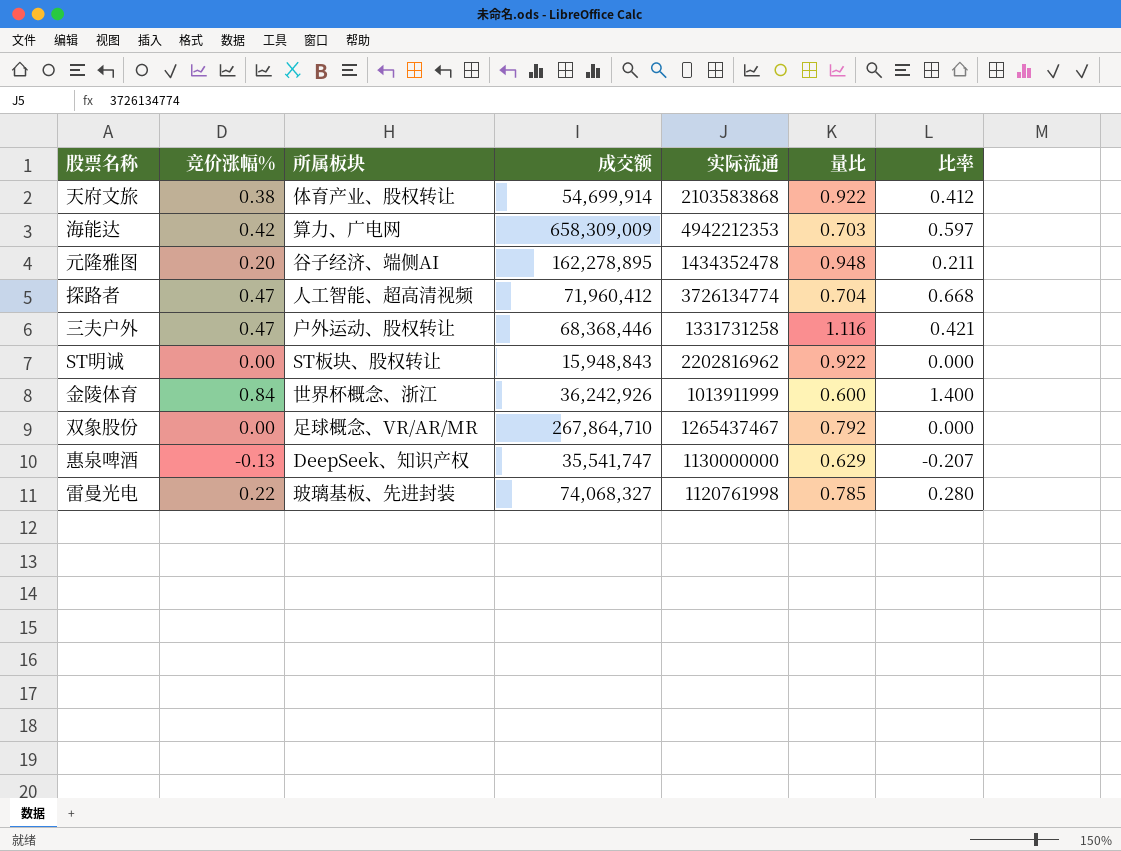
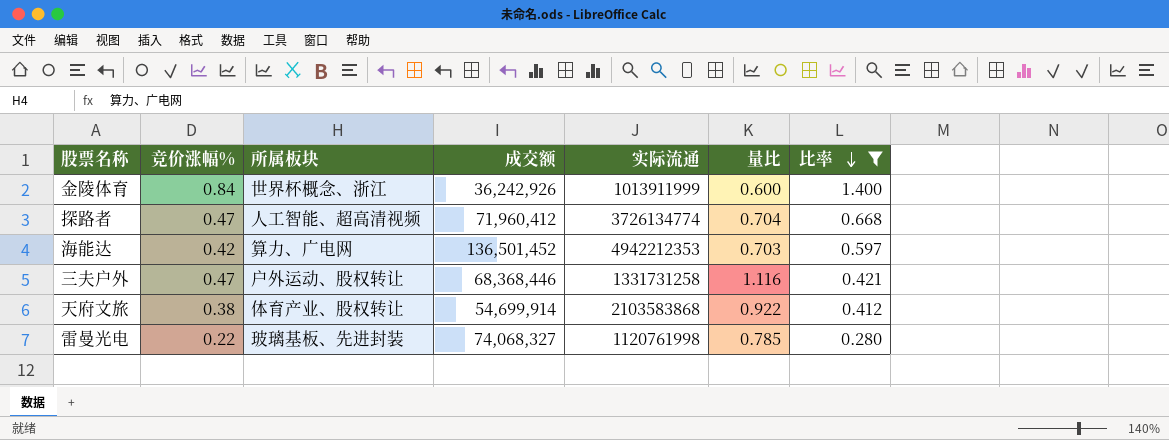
filter: none -> 比率 >= 0.280
row order: none -> 比率 descending
海能达 | 成交额: 658,309,009 -> 136,501,452

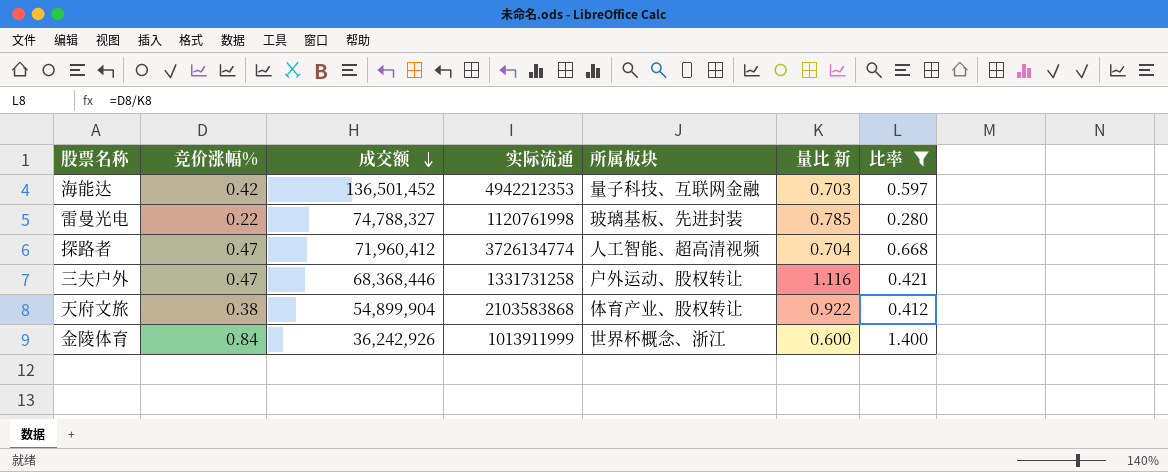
row order: 比率 descending -> 成交额 descending
column 所属板块 | position: 3 -> 5
column name: 量比 -> 量比 新
海能达 | 所属板块: 算力、广电网 -> 量子科技、互联网金融
雷曼光电 | 成交额: 74,068,327 -> 74,788,327
天府文旅 | 成交额: 54,699,914 -> 54,899,904

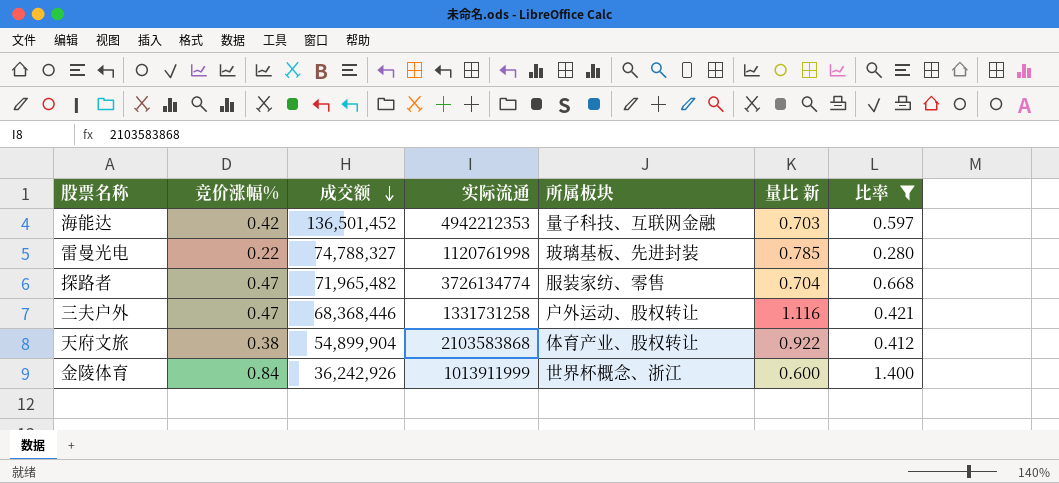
探路者 | 成交额: 71,960,412 -> 71,965,482
探路者 | 所属板块: 人工智能、超高清视频 -> 服装家纺、零售

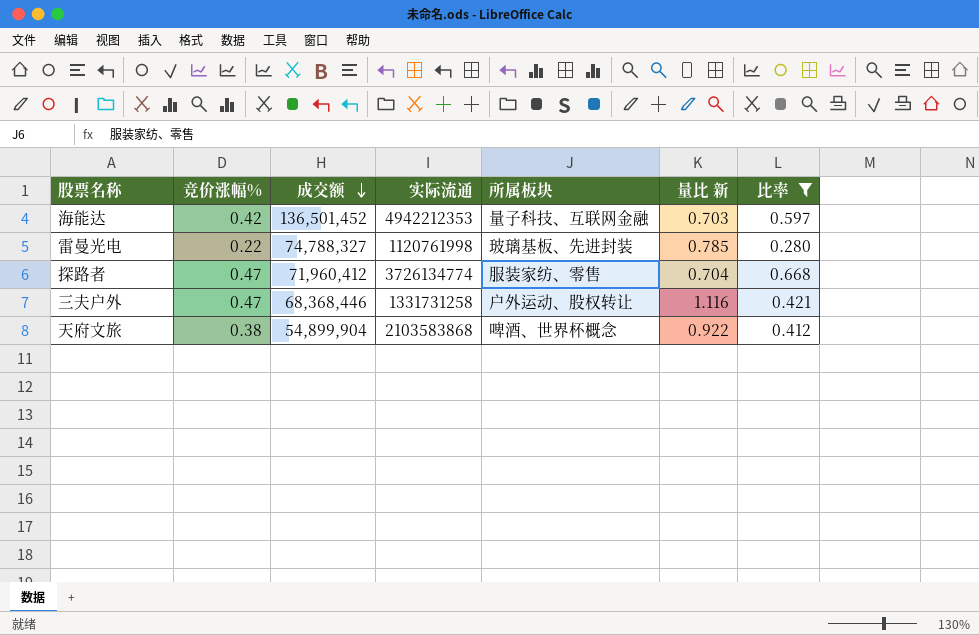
row 金陵体育: 0.84 | 36,242,926 | 1013911999 | 世界杯概念、浙江 | 0.600 | 1.400 -> none
探路者 | 成交额: 71,965,482 -> 71,960,412
天府文旅 | 所属板块: 体育产业、股权转让 -> 啤酒、世界杯概念

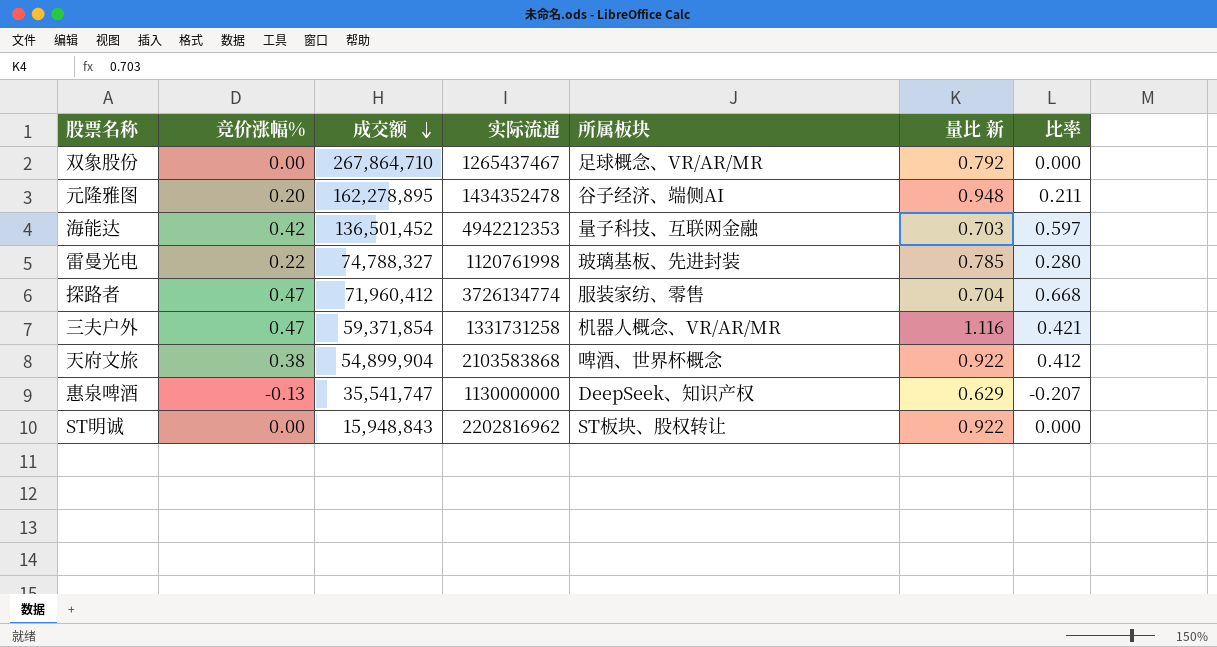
filter: 比率 >= 0.280 -> none
三夫户外 | 成交额: 68,368,446 -> 59,371,854
三夫户外 | 所属板块: 户外运动、股权转让 -> 机器人概念、VR/AR/MR

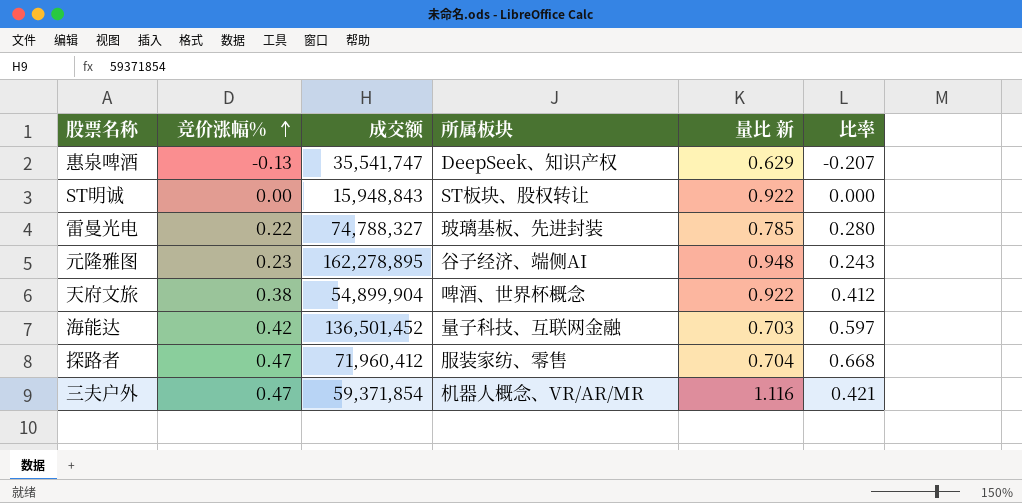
row order: 成交额 descending -> 竞价涨幅% ascending
column 实际流通 | position: 4 -> none
row 双象股份: 0.00 | 267,864,710 | 1265437467 | 足球概念、VR/AR/MR | 0.792 | 0.000 -> none
元隆雅图 | 竞价涨幅%: 0.20 -> 0.23
元隆雅图 | 比率: 0.211 -> 0.243

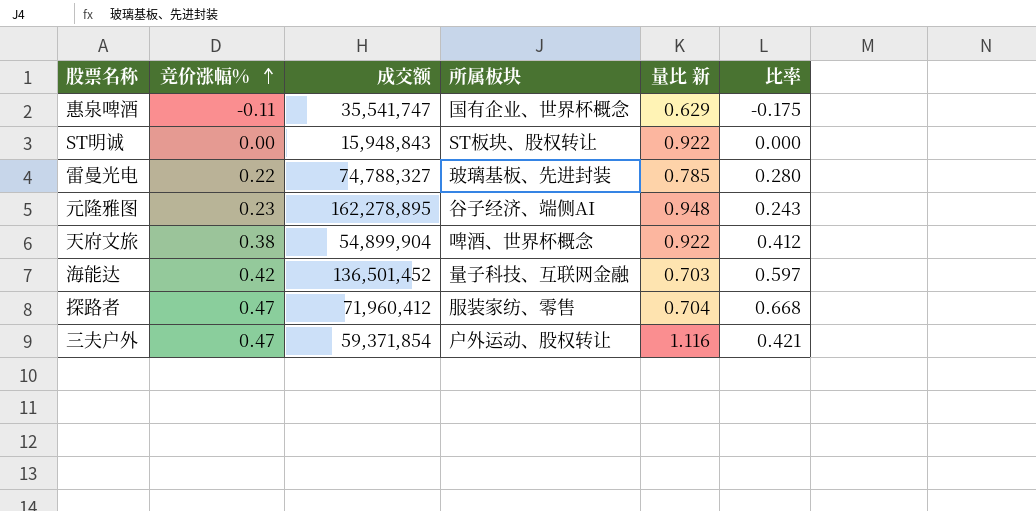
惠泉啤酒 | 竞价涨幅%: -0.13 -> -0.11
惠泉啤酒 | 所属板块: DeepSeek、知识产权 -> 国有企业、世界杯概念
惠泉啤酒 | 比率: -0.207 -> -0.175
三夫户外 | 所属板块: 机器人概念、VR/AR/MR -> 户外运动、股权转让

